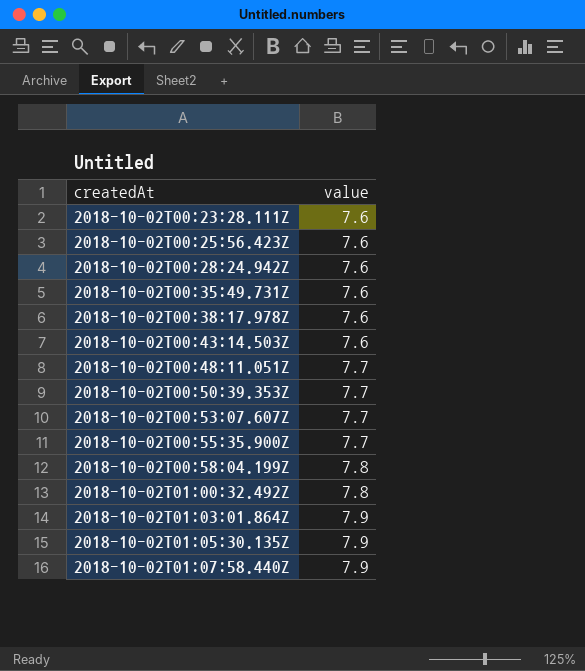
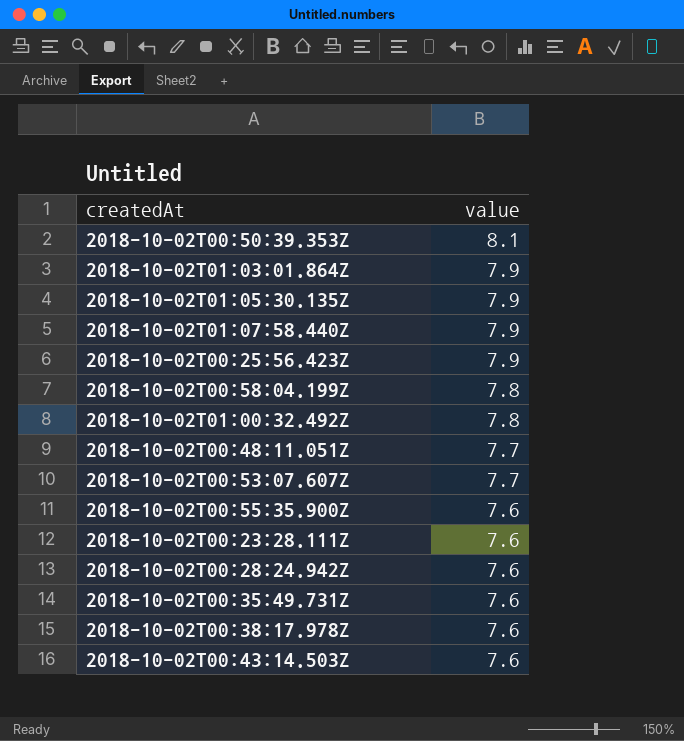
row order: createdAt ascending -> value descending
2018-10-02T00:50:39.353Z | value: 7.7 -> 8.1
2018-10-02T00:25:56.423Z | value: 7.6 -> 7.9
2018-10-02T00:55:35.900Z | value: 7.7 -> 7.6

